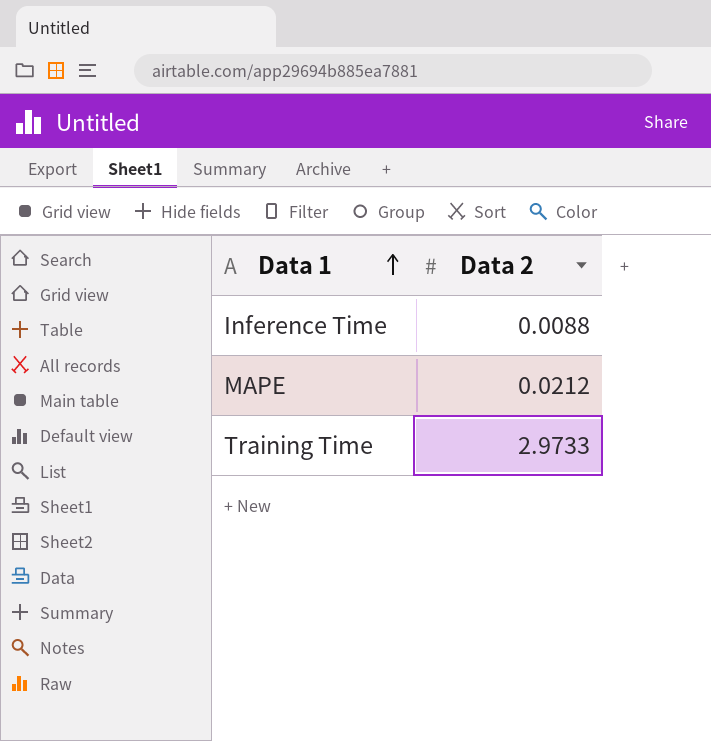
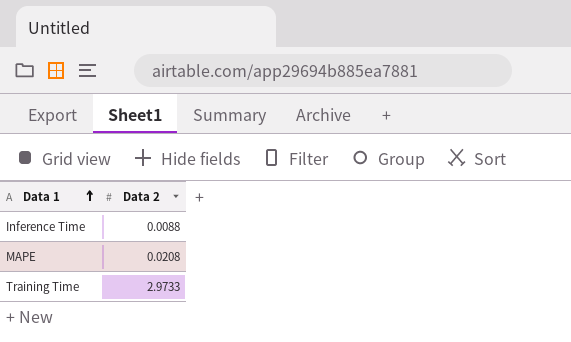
MAPE | Data 2: 0.0212 -> 0.0208

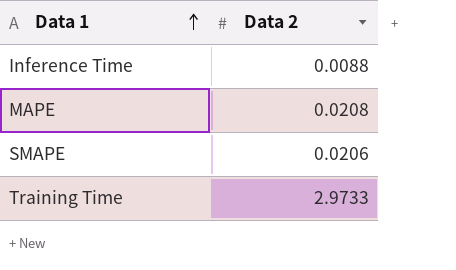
row SMAPE: none -> 0.0206

